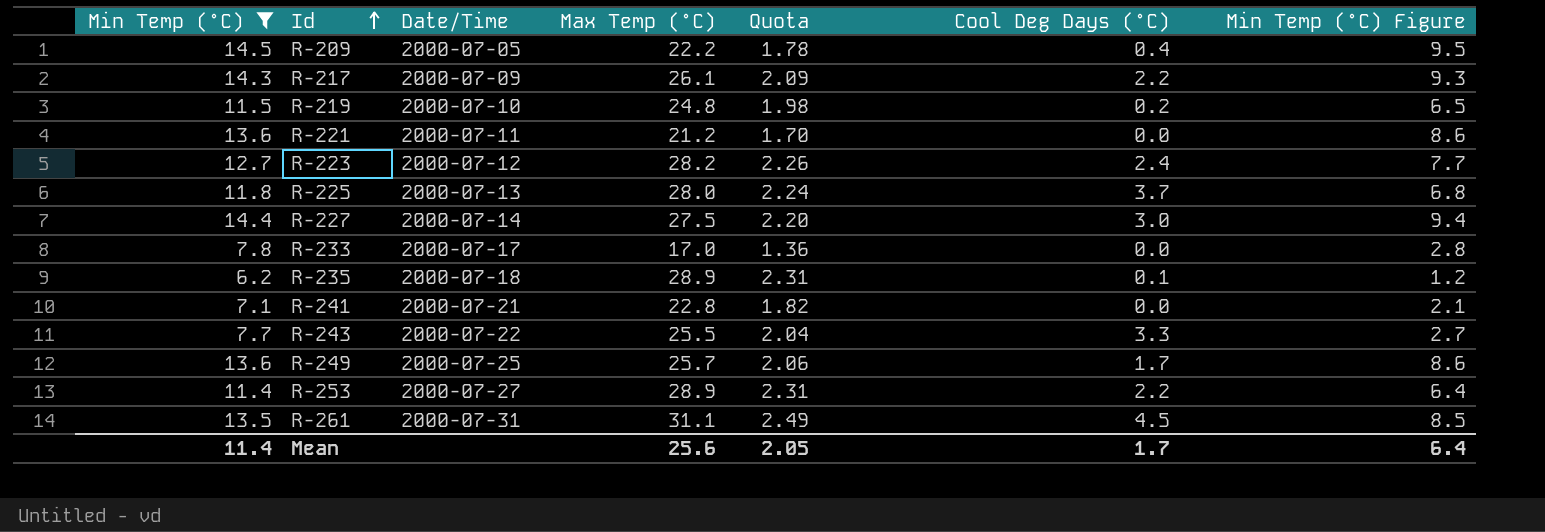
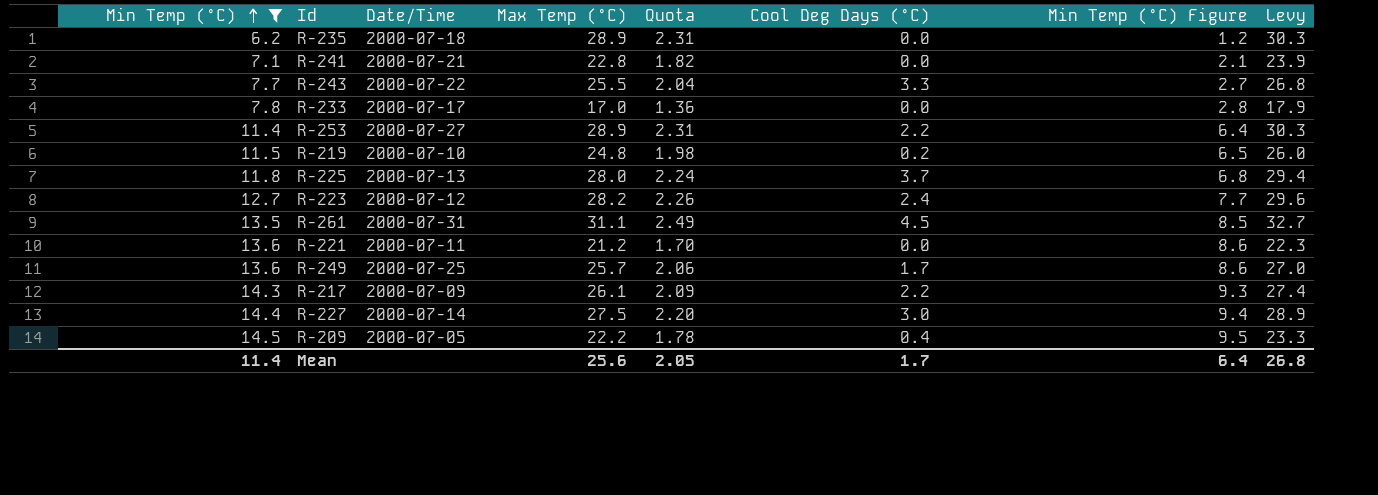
row order: Id ascending -> Min Temp (°C) ascending
column Levy | formula: none -> [Max Temp (°C)] * 1.05
R-235 | Cool Deg Days (°C): 0.1 -> 0.0

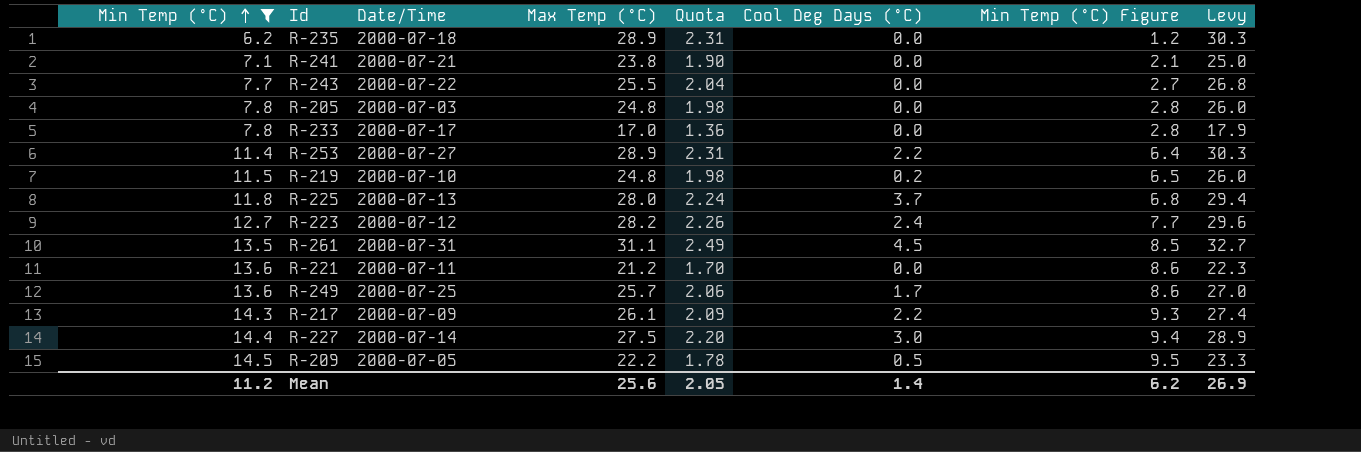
R-241 | Max Temp (°C): 22.8 -> 23.8
R-241 | Quota: 1.82 -> 1.90
R-241 | Levy: 23.9 -> 25.0
R-243 | Cool Deg Days (°C): 3.3 -> 0.0
row R-205: none -> 7.8 | 2000-07-03 | 24.8 | 1.98 | 0.0 | 2.8 | 26.0
R-209 | Cool Deg Days (°C): 0.4 -> 0.5
Mean | Min Temp (°C): 11.4 -> 11.2
Mean | Cool Deg Days (°C): 1.7 -> 1.4
Mean | Min Temp (°C) Figure: 6.4 -> 6.2
Mean | Levy: 26.8 -> 26.9

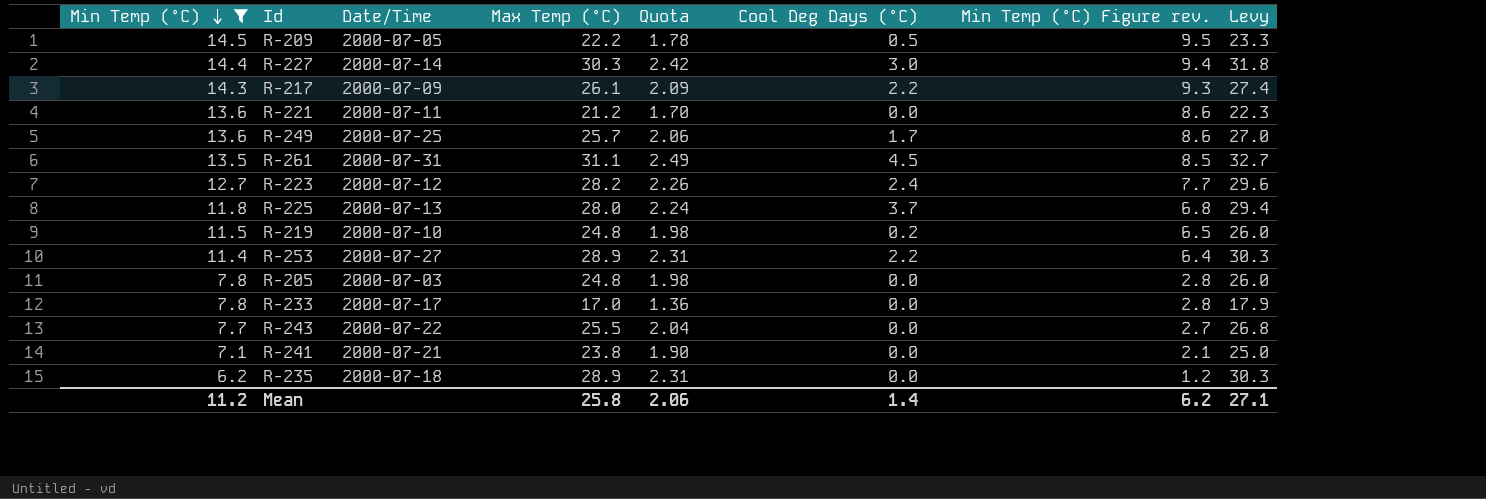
row order: Min Temp (°C) ascending -> Min Temp (°C) descending
column name: Min Temp (°C) Figure -> Min Temp (°C) Figure rev.
R-227 | Max Temp (°C): 27.5 -> 30.3
R-227 | Quota: 2.20 -> 2.42
R-227 | Levy: 28.9 -> 31.8
Mean | Max Temp (°C): 25.6 -> 25.8
Mean | Quota: 2.05 -> 2.06
Mean | Levy: 26.9 -> 27.1

